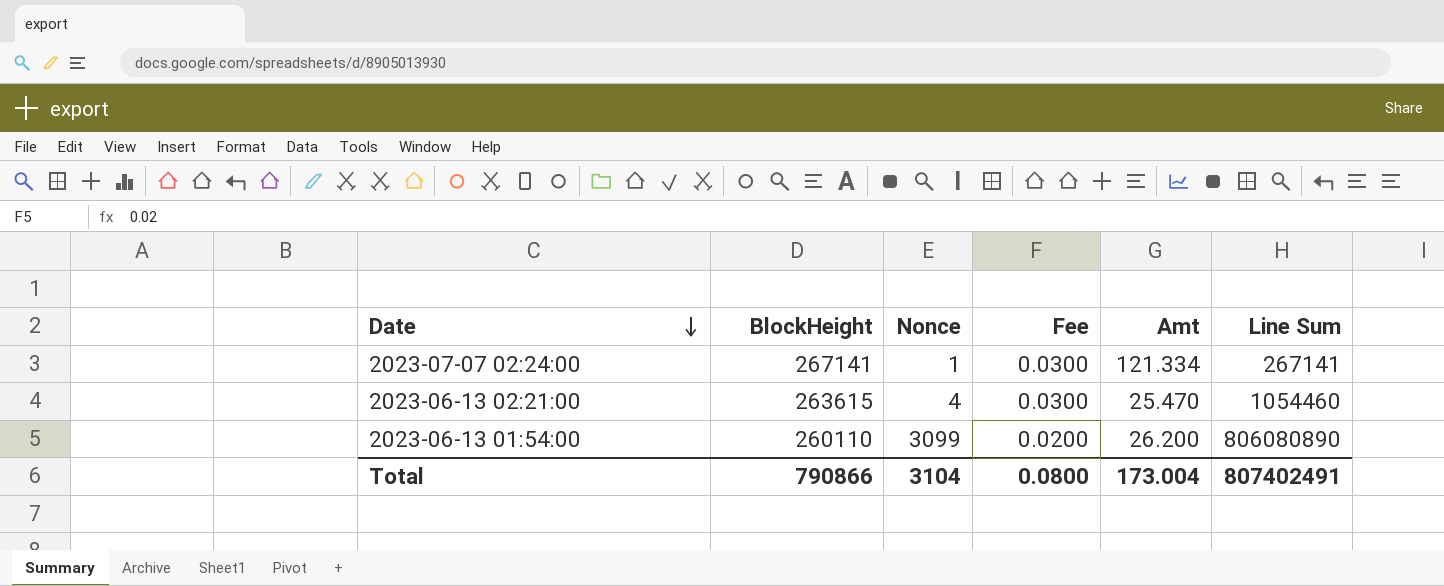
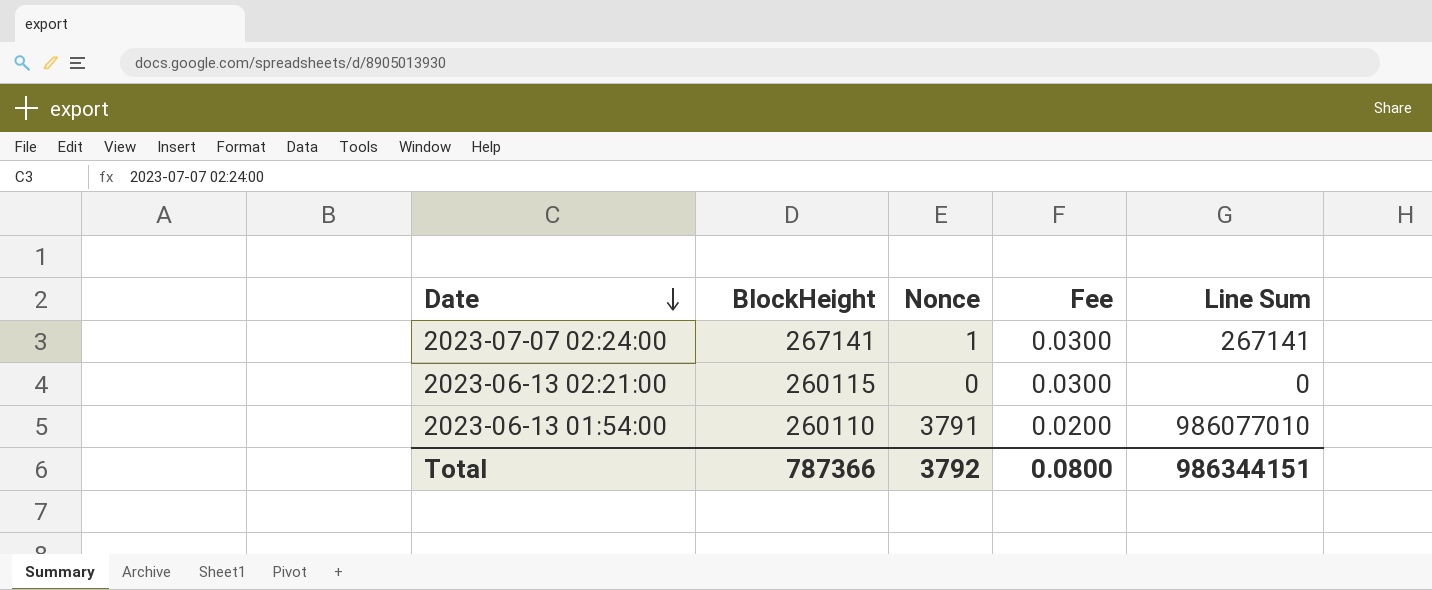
column Amt | position: 5 -> none
2023-06-13 02:21:00 | BlockHeight: 263615 -> 260115
2023-06-13 02:21:00 | Nonce: 4 -> 0
2023-06-13 02:21:00 | Line Sum: 1054460 -> 0
2023-06-13 01:54:00 | Nonce: 3099 -> 3791
2023-06-13 01:54:00 | Line Sum: 806080890 -> 986077010
Total | BlockHeight: 790866 -> 787366
Total | Nonce: 3104 -> 3792
Total | Line Sum: 807402491 -> 986344151

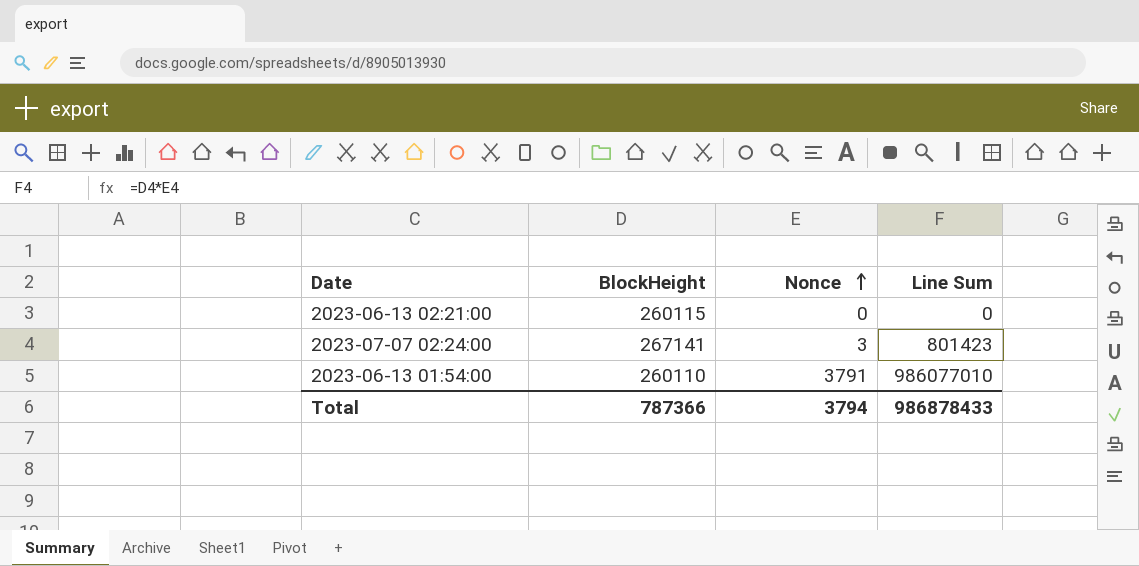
row order: Date descending -> Nonce ascending
column Fee | position: 4 -> none
2023-07-07 02:24:00 | Nonce: 1 -> 3
2023-07-07 02:24:00 | Line Sum: 267141 -> 801423
Total | Nonce: 3792 -> 3794
Total | Line Sum: 986344151 -> 986878433

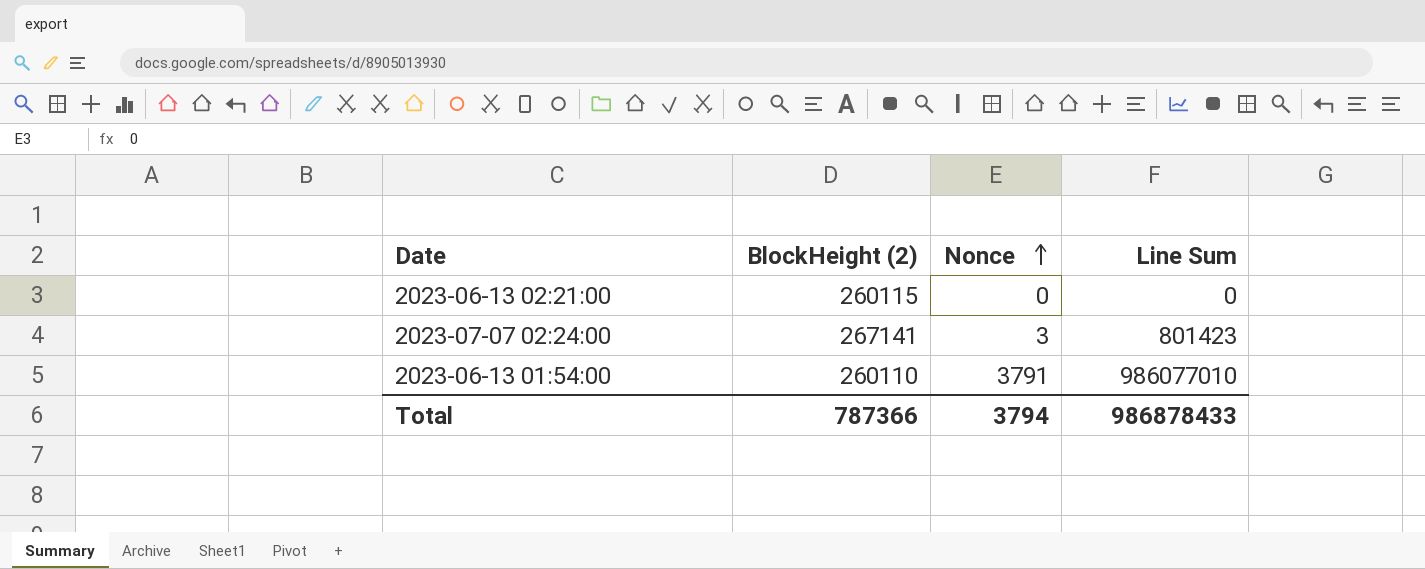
column name: BlockHeight -> BlockHeight (2)

